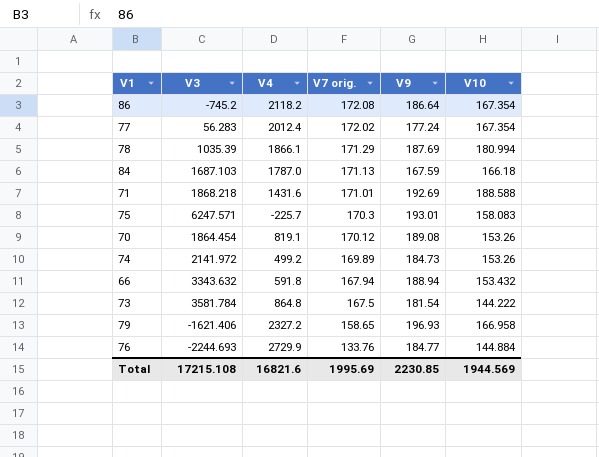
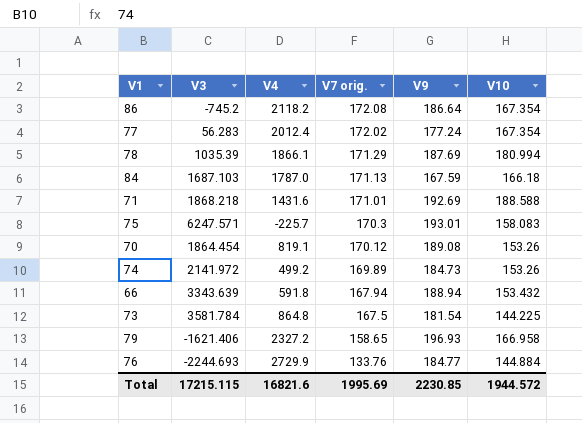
66 | V3: 3343.632 -> 3343.639
73 | V10: 144.222 -> 144.225
Total | V3: 17215.108 -> 17215.115
Total | V10: 1944.569 -> 1944.572

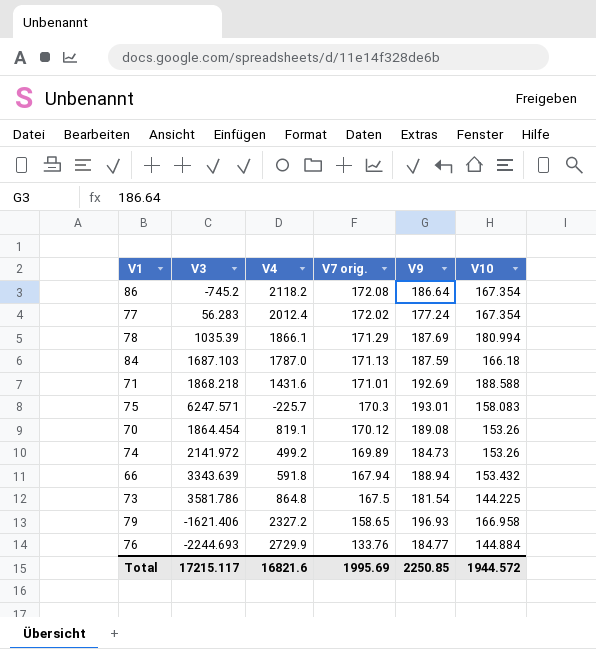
84 | V9: 167.59 -> 187.59
73 | V3: 3581.784 -> 3581.786
Total | V3: 17215.115 -> 17215.117
Total | V9: 2230.85 -> 2250.85

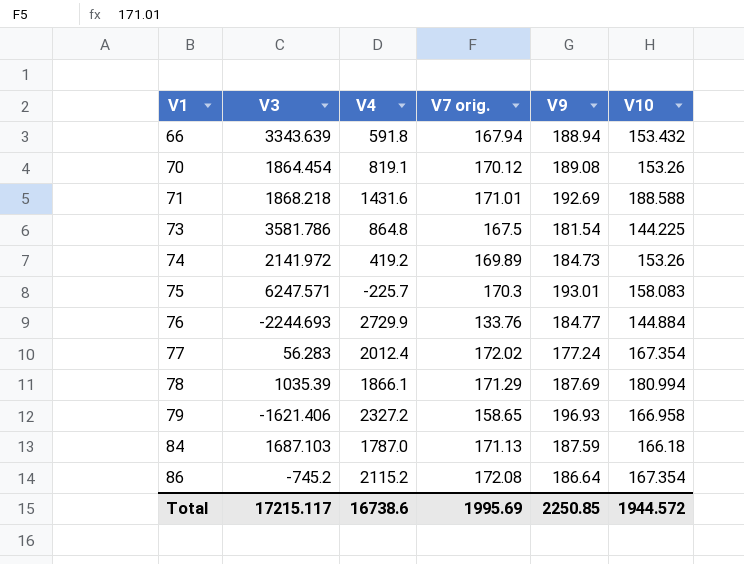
row order: V7 orig. descending -> V1 ascending
74 | V4: 499.2 -> 419.2
86 | V4: 2118.2 -> 2115.2
Total | V4: 16821.6 -> 16738.6

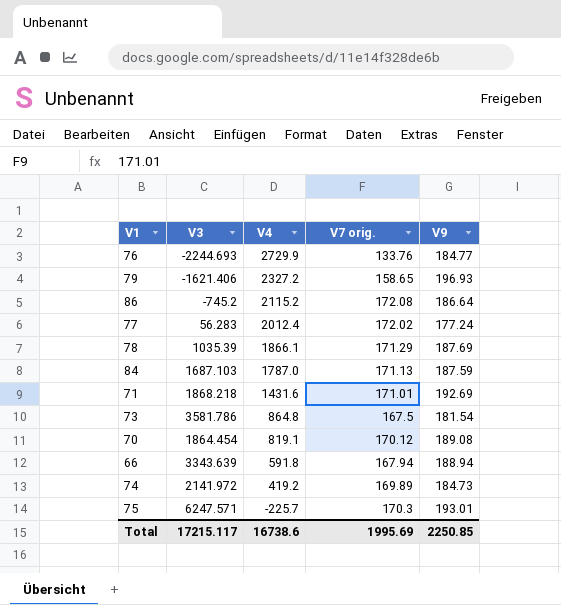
row order: V1 ascending -> V4 descending
column V10 | position: 6 -> none

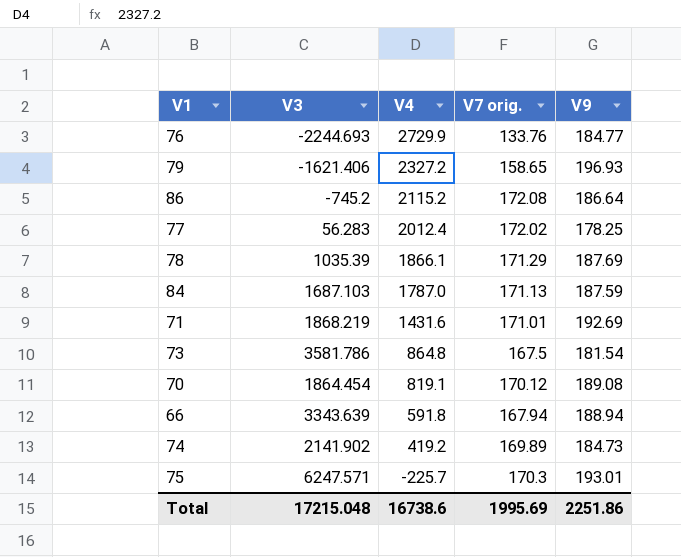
77 | V9: 177.24 -> 178.25
71 | V3: 1868.218 -> 1868.219
74 | V3: 2141.972 -> 2141.902
Total | V3: 17215.117 -> 17215.048
Total | V9: 2250.85 -> 2251.86

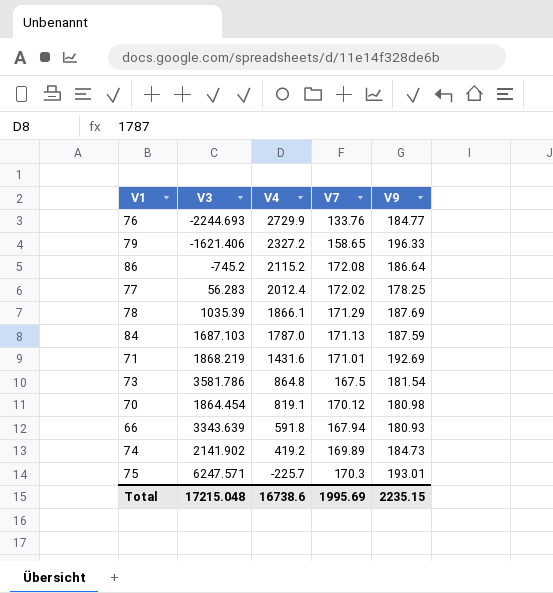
column name: V7 orig. -> V7
79 | V9: 196.93 -> 196.33
70 | V9: 189.08 -> 180.98
66 | V9: 188.94 -> 180.93
Total | V9: 2251.86 -> 2235.15

